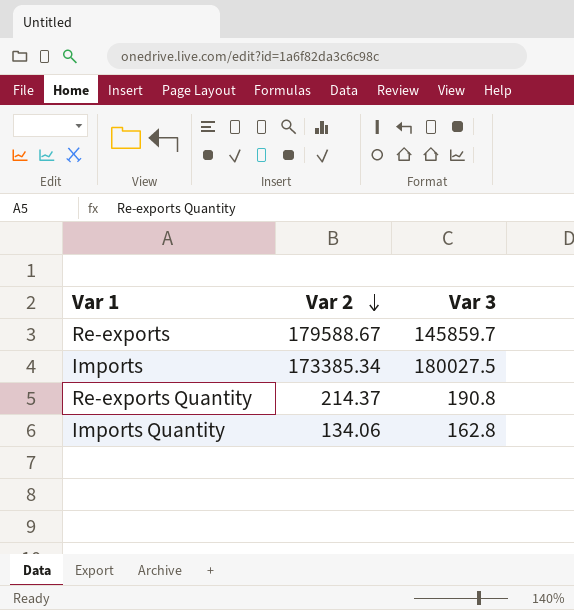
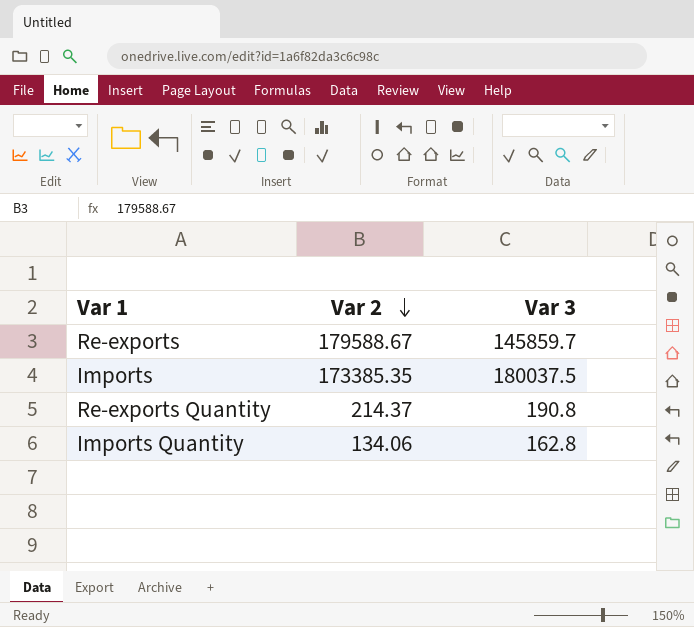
Imports | Var 2: 173385.34 -> 173385.35
Imports | Var 3: 180027.5 -> 180037.5

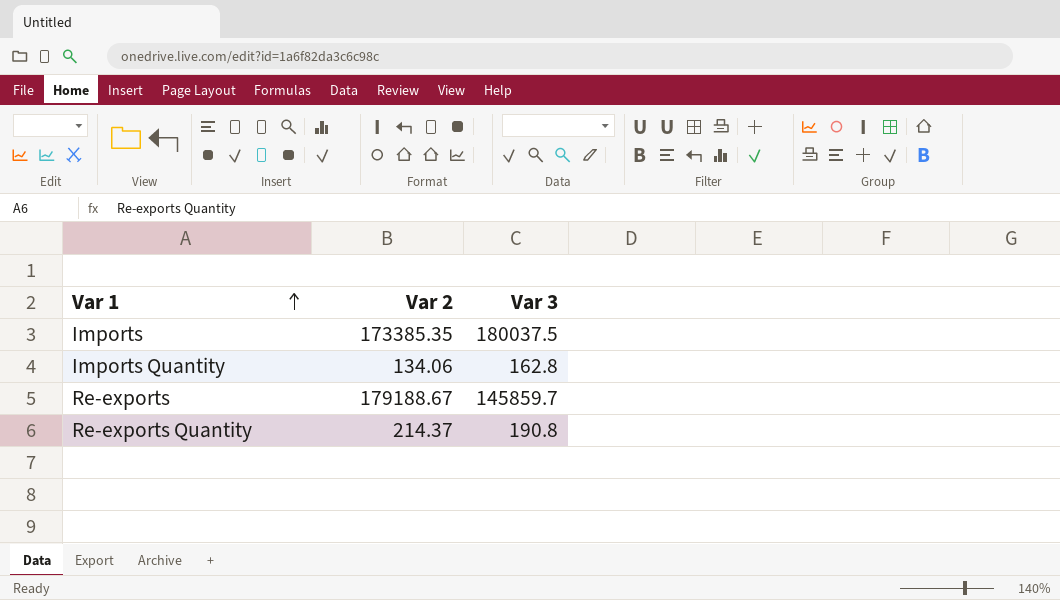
row order: Var 2 descending -> Var 1 ascending
Re-exports | Var 2: 179588.67 -> 179188.67

